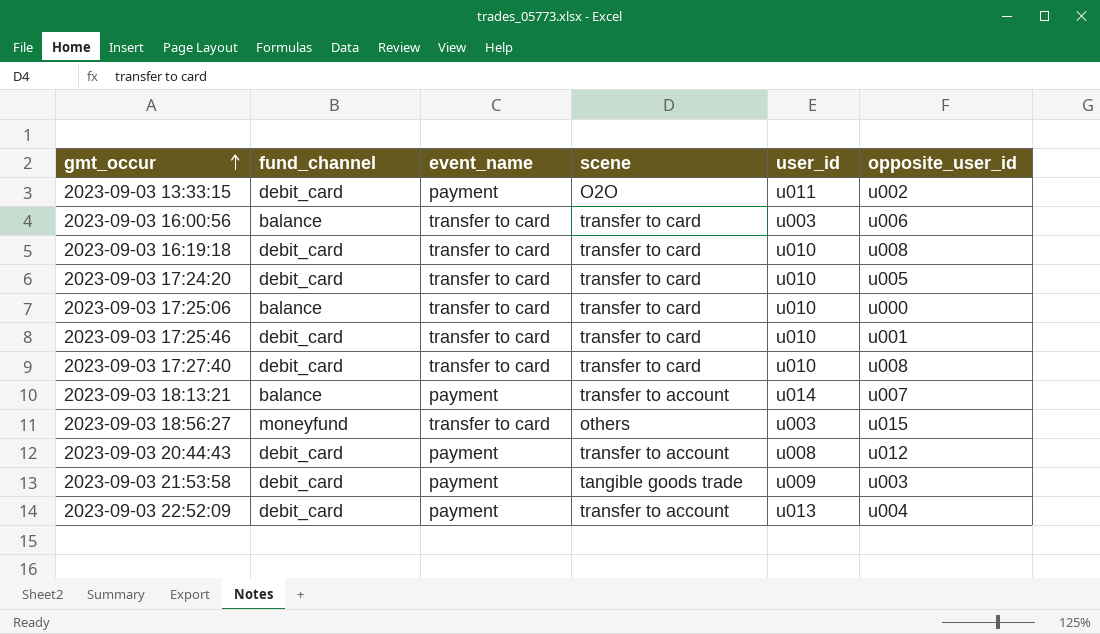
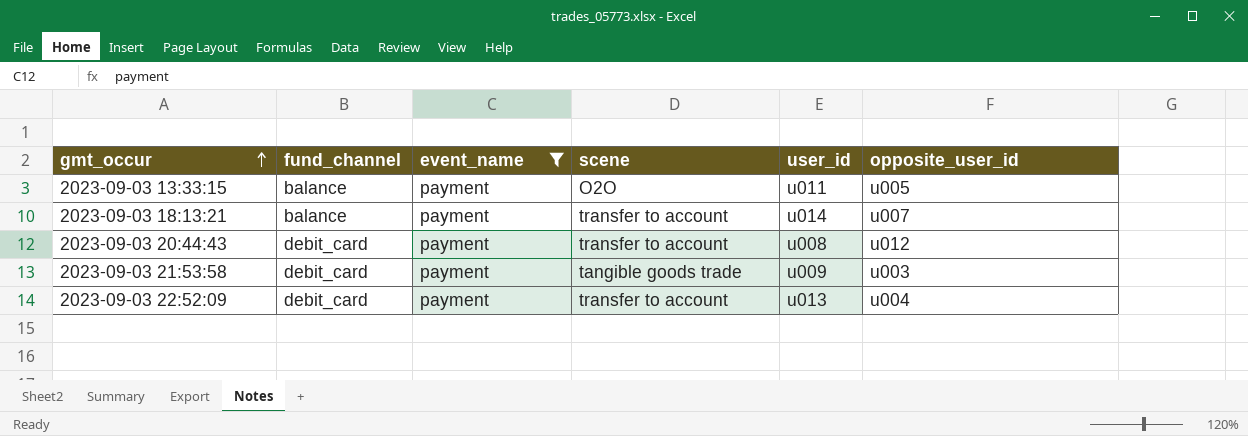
filter: none -> event_name = payment
2023-09-03 13:33:15 | fund_channel: debit_card -> balance
2023-09-03 13:33:15 | opposite_user_id: u002 -> u005

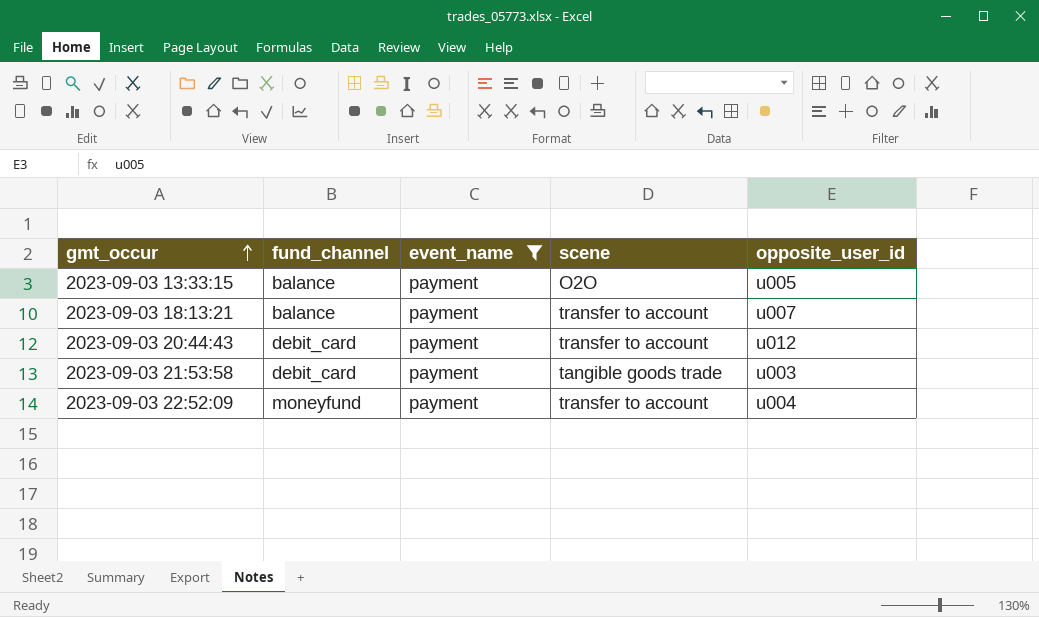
column user_id | position: 5 -> none
2023-09-03 22:52:09 | fund_channel: debit_card -> moneyfund

